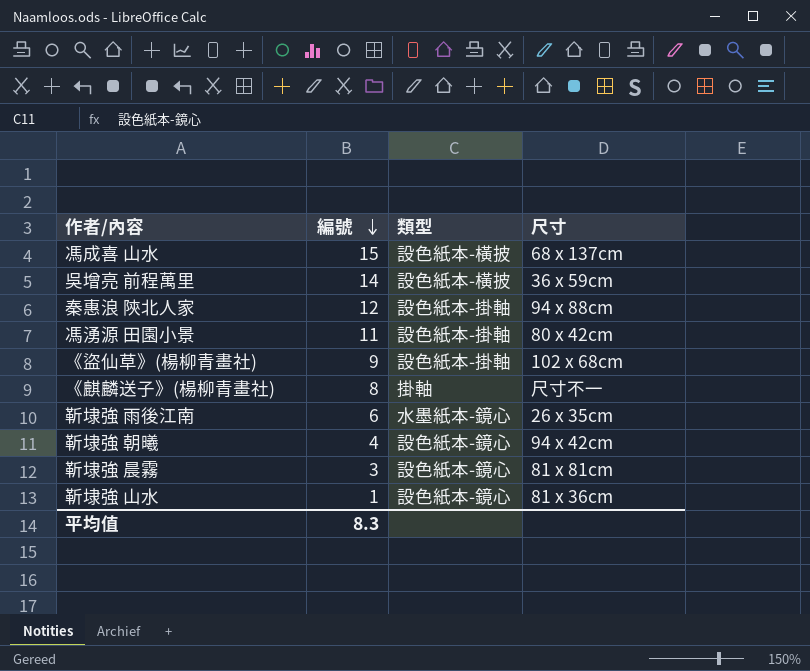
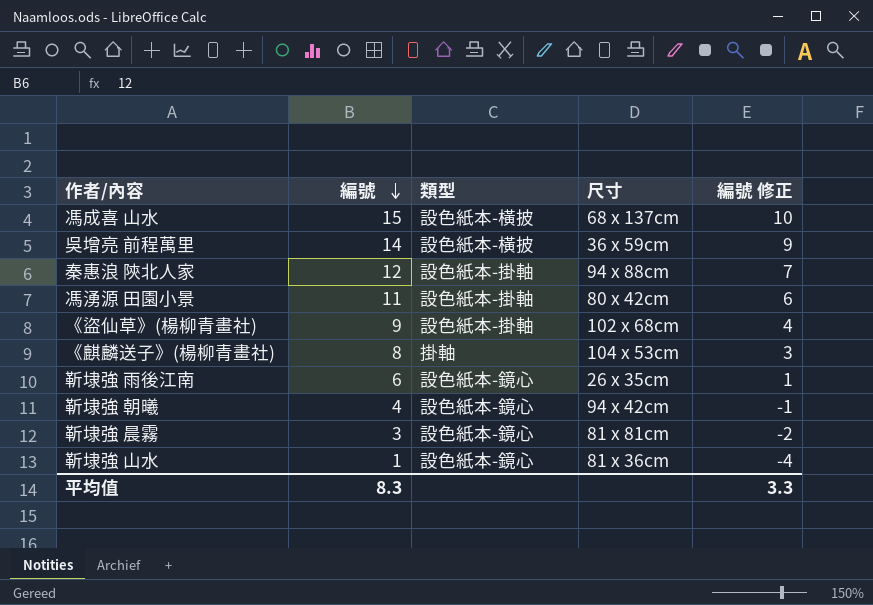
column 編號 修正 | formula: none -> [編號] - 5
《麒麟送子》(楊柳青畫社) | 尺寸: 尺寸不一 -> 104 x 53cm
靳埭強 雨後江南 | 類型: 水墨紙本-鏡心 -> 設色紙本-鏡心

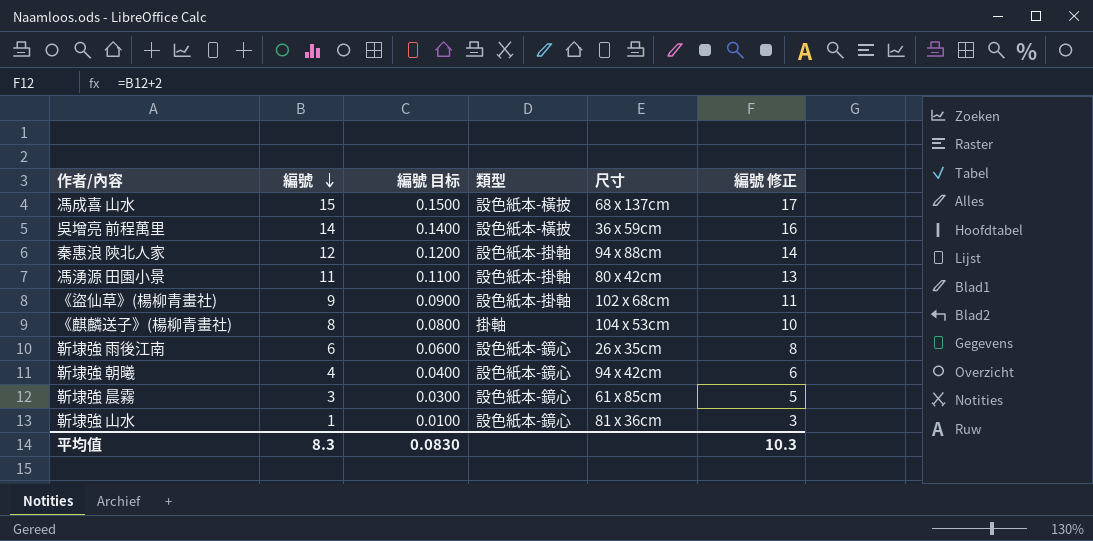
column 編號 目标 | formula: none -> [編號] * 0.01
column 編號 修正 | formula: [編號] - 5 -> [編號] + 2
靳埭強 晨霧 | 尺寸: 81 x 81cm -> 61 x 85cm
平均值 | 編號 修正: 3.3 -> 10.3

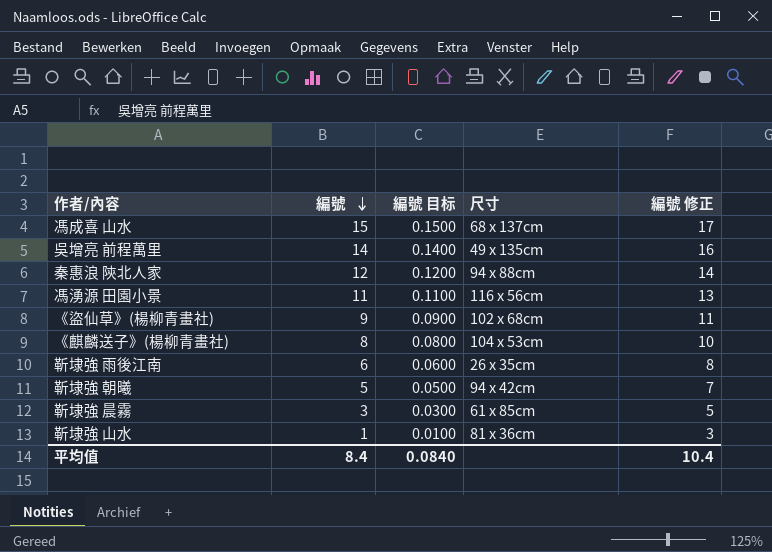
column 類型 | position: 4 -> none
吳增亮 前程萬里 | 尺寸: 36 x 59cm -> 49 x 135cm
馮湧源 田園小景 | 尺寸: 80 x 42cm -> 116 x 56cm
靳埭強 朝曦 | 編號: 4 -> 5
靳埭強 朝曦 | 編號 目标: 0.0400 -> 0.0500
靳埭強 朝曦 | 編號 修正: 6 -> 7
平均值 | 編號: 8.3 -> 8.4
平均值 | 編號 目标: 0.0830 -> 0.0840
平均值 | 編號 修正: 10.3 -> 10.4

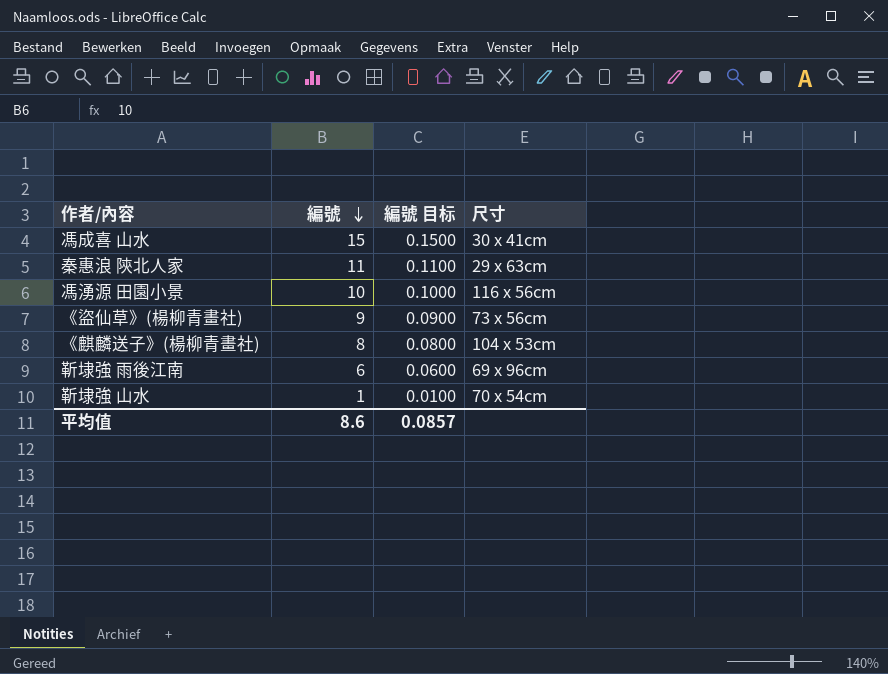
column 編號 修正 | formula: [編號] + 2 -> none
row 吳增亮 前程萬里: 14 | 0.1400 | 49 x 135cm | 16 -> none
row 靳埭強 朝曦: 5 | 0.0500 | 94 x 42cm | 7 -> none
row 靳埭強 晨霧: 3 | 0.0300 | 61 x 85cm | 5 -> none
馮成喜 山水 | 尺寸: 68 x 137cm -> 30 x 41cm
秦惠浪 陝北人家 | 編號: 12 -> 11
秦惠浪 陝北人家 | 編號 目标: 0.1200 -> 0.1100
秦惠浪 陝北人家 | 尺寸: 94 x 88cm -> 29 x 63cm
馮湧源 田園小景 | 編號: 11 -> 10
馮湧源 田園小景 | 編號 目标: 0.1100 -> 0.1000
《盜仙草》(楊柳青畫社) | 尺寸: 102 x 68cm -> 73 x 56cm
靳埭強 雨後江南 | 尺寸: 26 x 35cm -> 69 x 96cm
靳埭強 山水 | 尺寸: 81 x 36cm -> 70 x 54cm
平均值 | 編號: 8.4 -> 8.6
平均值 | 編號 目标: 0.0840 -> 0.0857

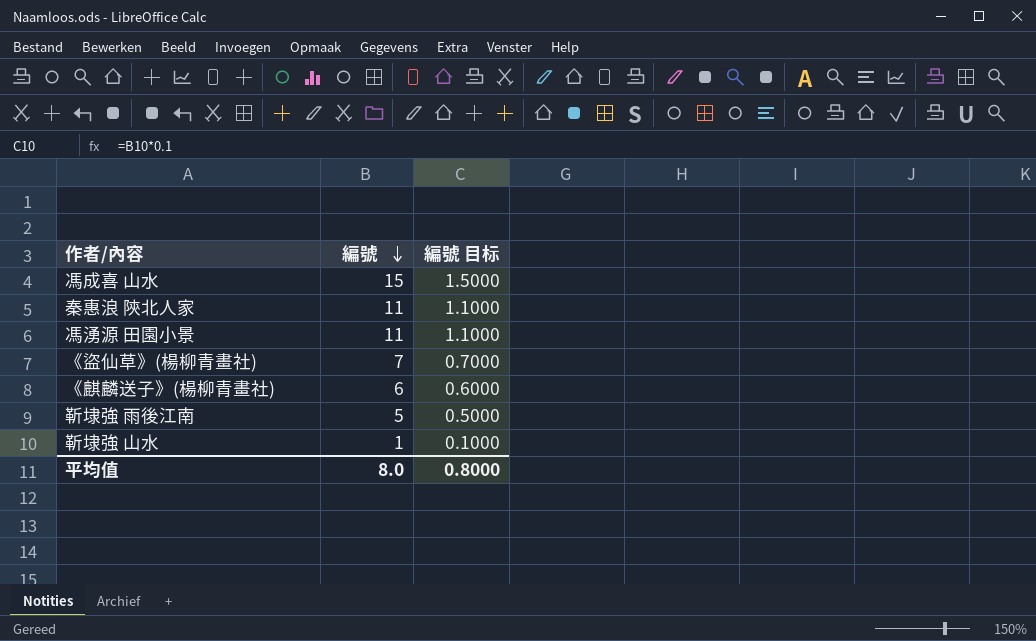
column 尺寸 | position: 4 -> none
column 編號 目标 | formula: [編號] * 0.01 -> [編號] * 0.1
馮湧源 田園小景 | 編號: 10 -> 11
《盜仙草》(楊柳青畫社) | 編號: 9 -> 7
《麒麟送子》(楊柳青畫社) | 編號: 8 -> 6
靳埭強 雨後江南 | 編號: 6 -> 5
平均值 | 編號: 8.6 -> 8.0
平均值 | 編號 目标: 0.0857 -> 0.8000

